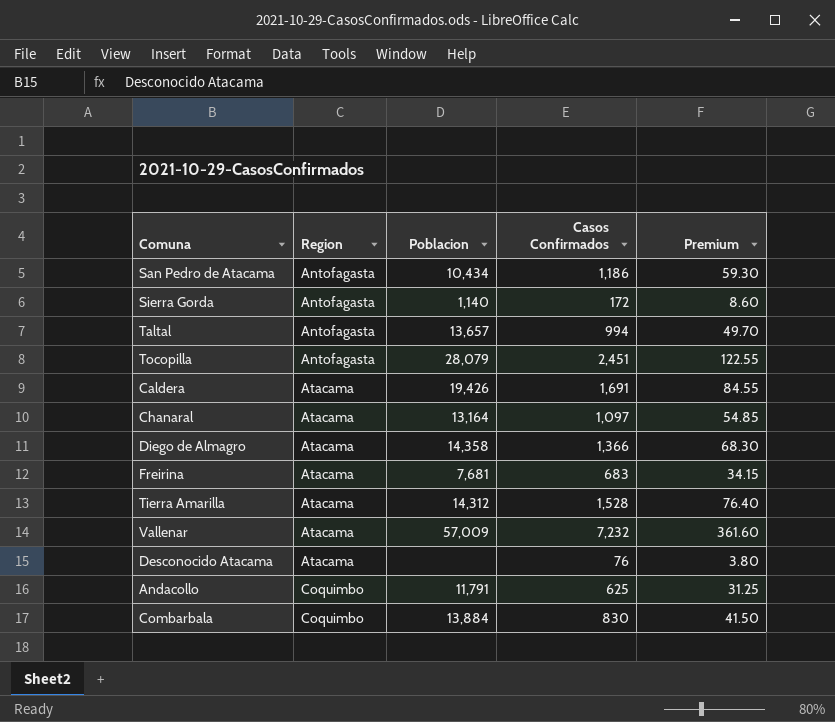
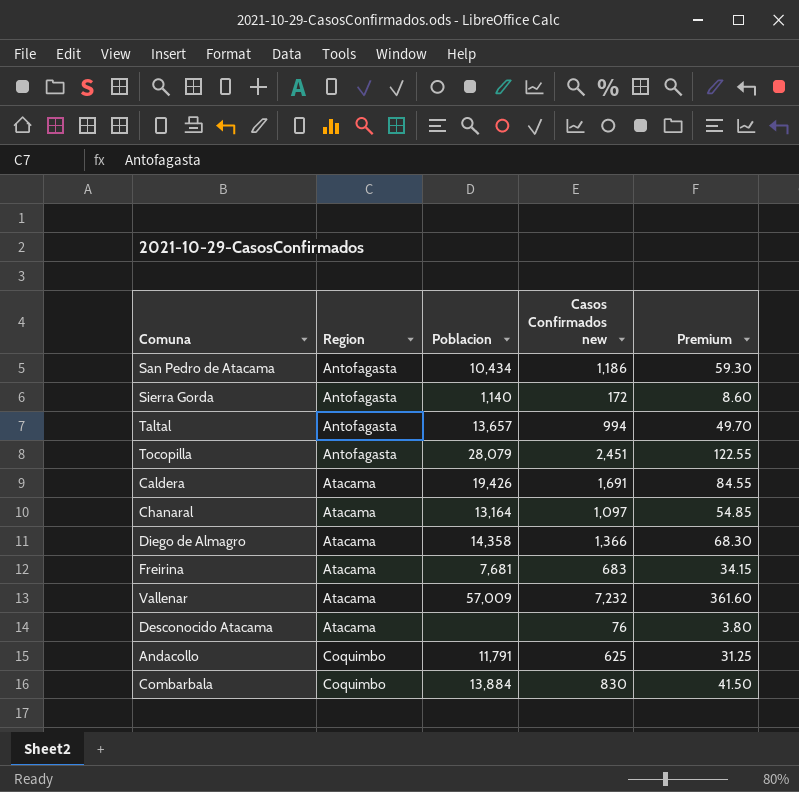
column name: Casos Confirmados -> Casos Confirmados new
row Tierra Amarilla: Atacama | 14,312 | 1,528 | 76.40 -> none

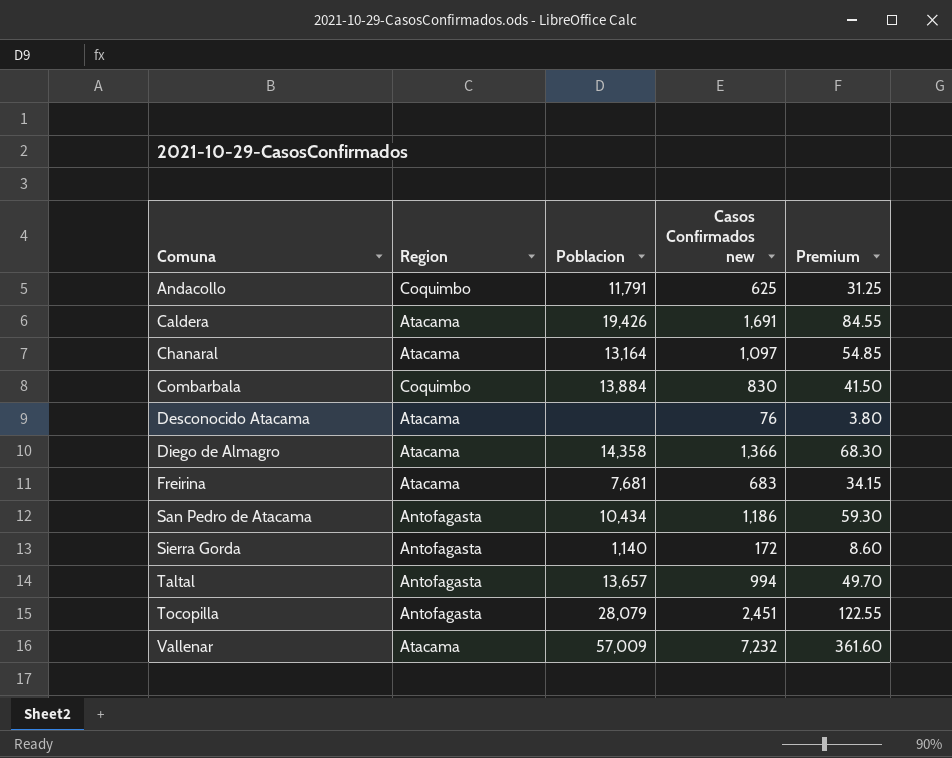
row order: Region ascending -> Comuna ascending

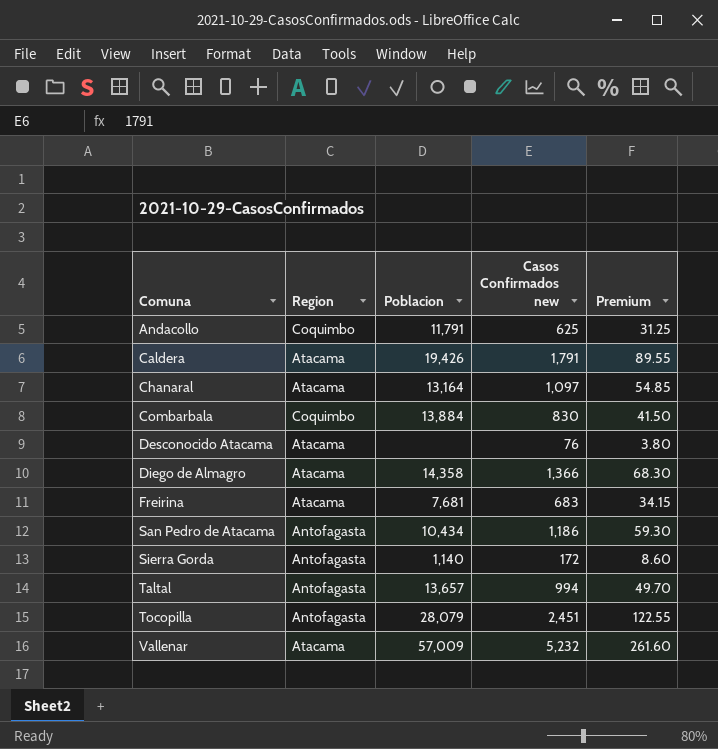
Caldera | Casos Confirmados new: 1,691 -> 1,791
Caldera | Premium: 84.55 -> 89.55
Vallenar | Casos Confirmados new: 7,232 -> 5,232
Vallenar | Premium: 361.60 -> 261.60

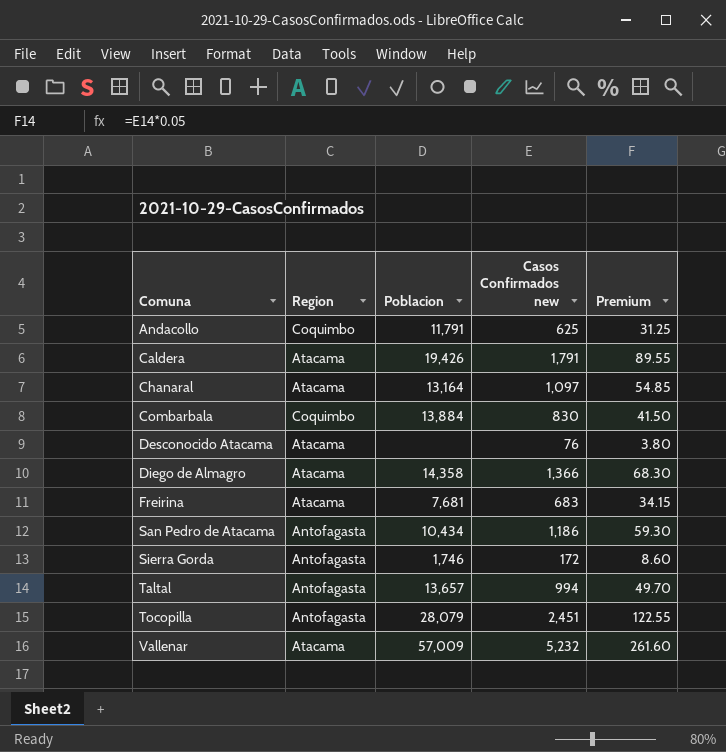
Sierra Gorda | Poblacion: 1,140 -> 1,746

